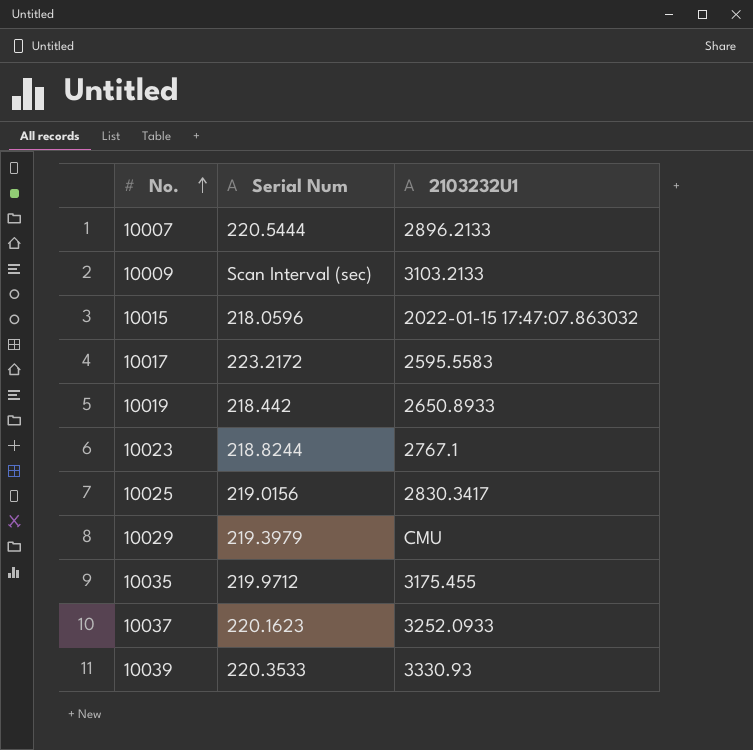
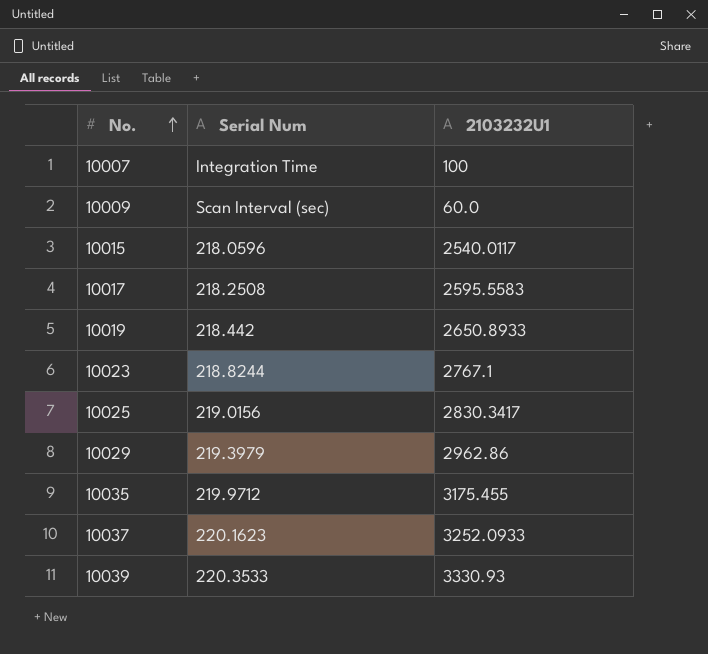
10007 | Serial Num: 220.5444 -> Integration Time
10007 | 2103232U1: 2896.2133 -> 100
10009 | 2103232U1: 3103.2133 -> 60.0
10015 | 2103232U1: 2022-01-15 17:47:07.863032 -> 2540.0117
10017 | Serial Num: 223.2172 -> 218.2508
10029 | 2103232U1: CMU -> 2962.86

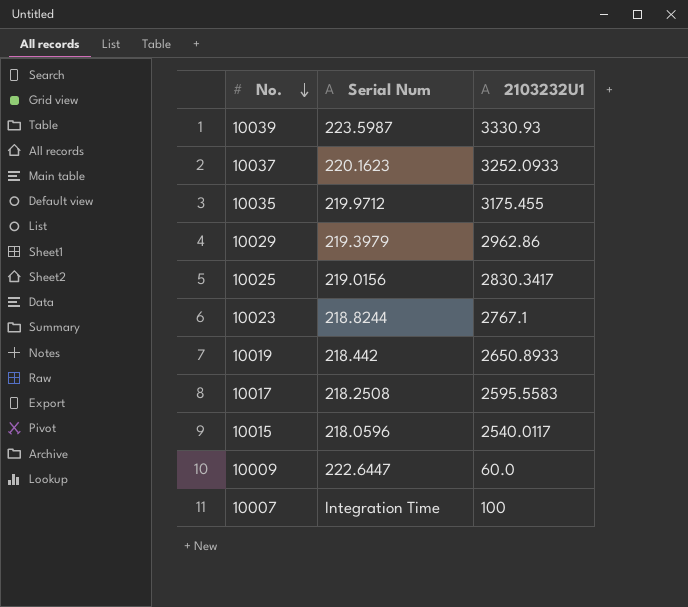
row order: No. ascending -> No. descending
10039 | Serial Num: 220.3533 -> 223.5987
10009 | Serial Num: Scan Interval (sec) -> 222.6447

